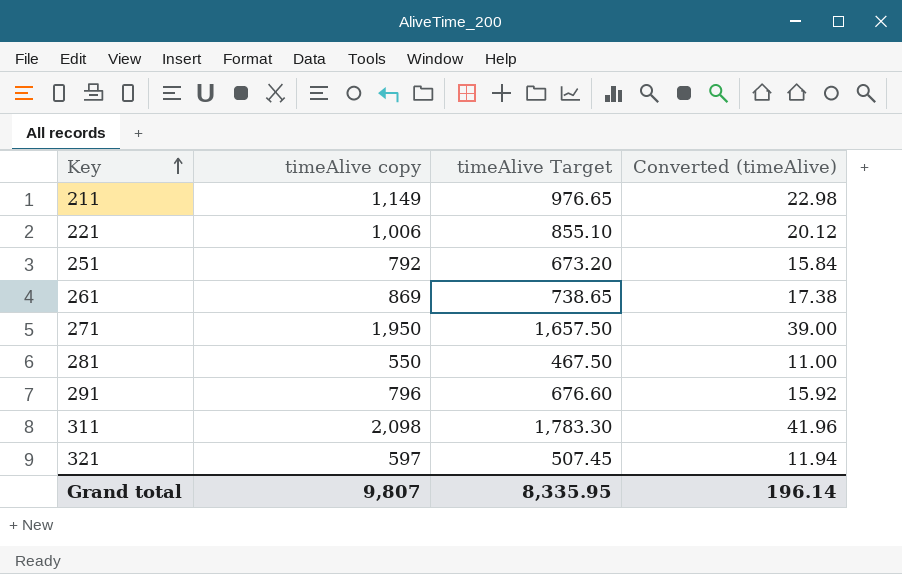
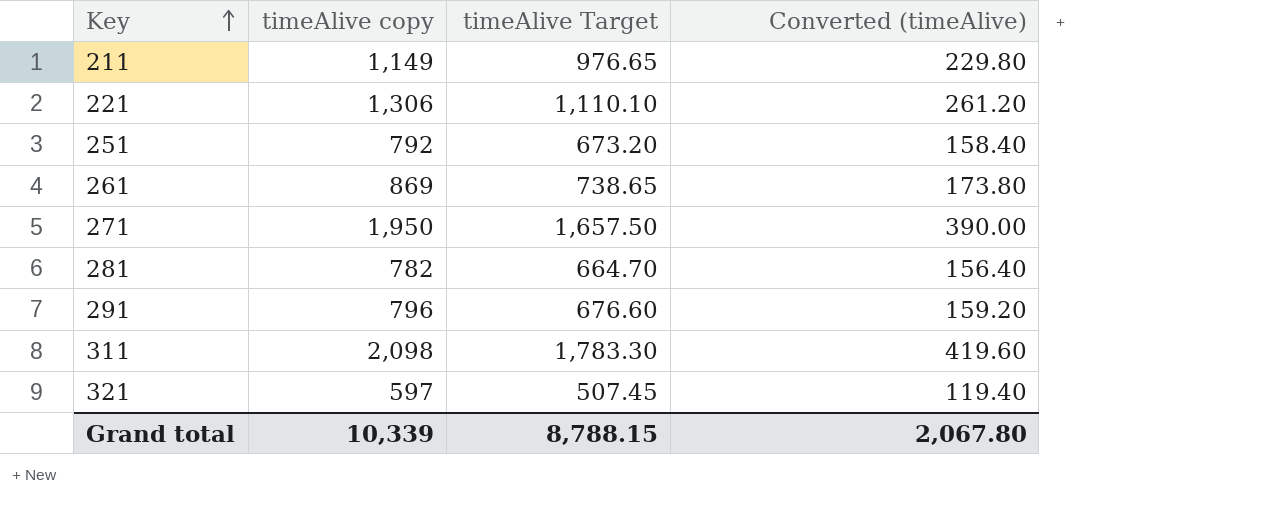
column Converted (timeAlive) | formula: [timeAlive copy] * 0.02 -> [timeAlive copy] * 0.2
221 | timeAlive copy: 1,006 -> 1,306
221 | timeAlive Target: 855.10 -> 1,110.10
281 | timeAlive copy: 550 -> 782
281 | timeAlive Target: 467.50 -> 664.70
Grand total | timeAlive copy: 9,807 -> 10,339
Grand total | timeAlive Target: 8,335.95 -> 8,788.15
Grand total | Converted (timeAlive): 196.14 -> 2,067.80

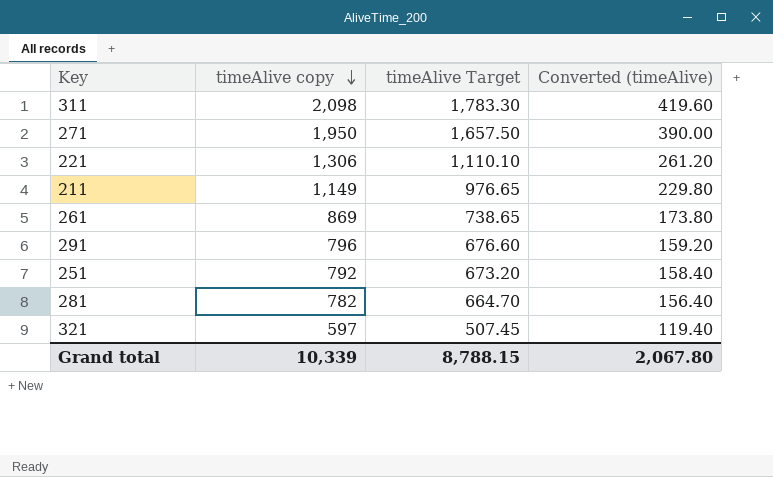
row order: Key ascending -> timeAlive copy descending

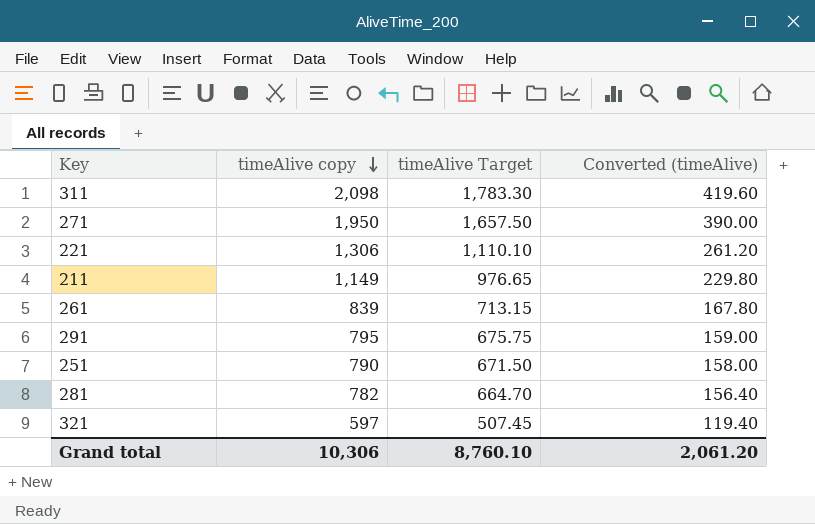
261 | timeAlive copy: 869 -> 839
261 | timeAlive Target: 738.65 -> 713.15
261 | Converted (timeAlive): 173.80 -> 167.80
291 | timeAlive copy: 796 -> 795
291 | timeAlive Target: 676.60 -> 675.75
291 | Converted (timeAlive): 159.20 -> 159.00
251 | timeAlive copy: 792 -> 790
251 | timeAlive Target: 673.20 -> 671.50
251 | Converted (timeAlive): 158.40 -> 158.00
Grand total | timeAlive copy: 10,339 -> 10,306
Grand total | timeAlive Target: 8,788.15 -> 8,760.10
Grand total | Converted (timeAlive): 2,067.80 -> 2,061.20

